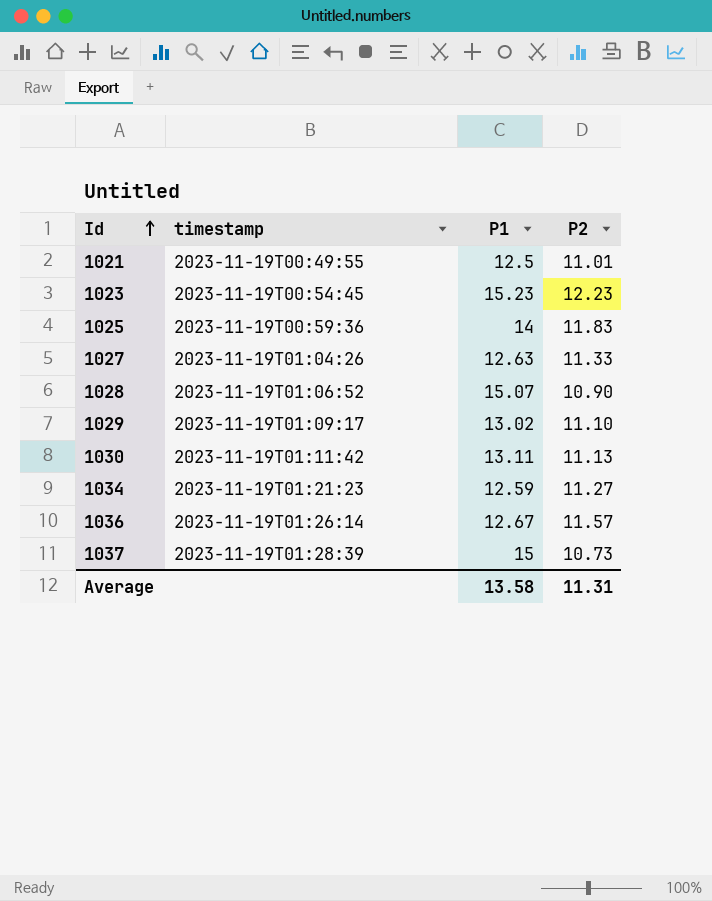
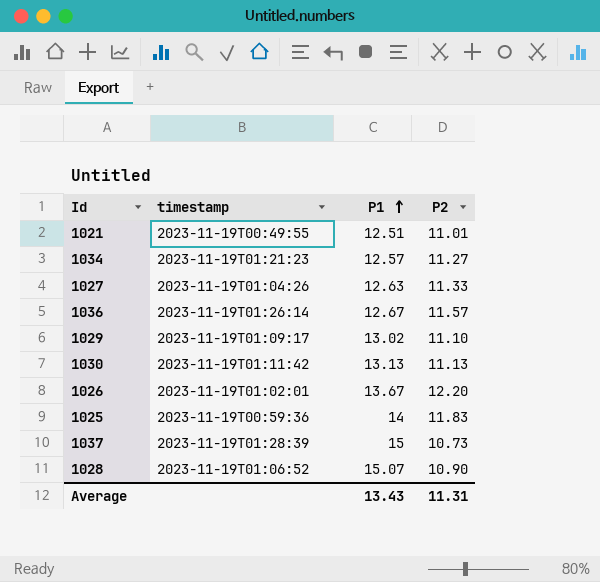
row order: Id ascending -> P1 ascending
row 1023: 2023-11-19T00:54:45 | 15.23 | 12.23 -> none
1021 | P1: 12.5 -> 12.51
1034 | P1: 12.59 -> 12.57
1030 | P1: 13.11 -> 13.13
row 1026: none -> 2023-11-19T01:02:01 | 13.67 | 12.20
Average | P1: 13.58 -> 13.43

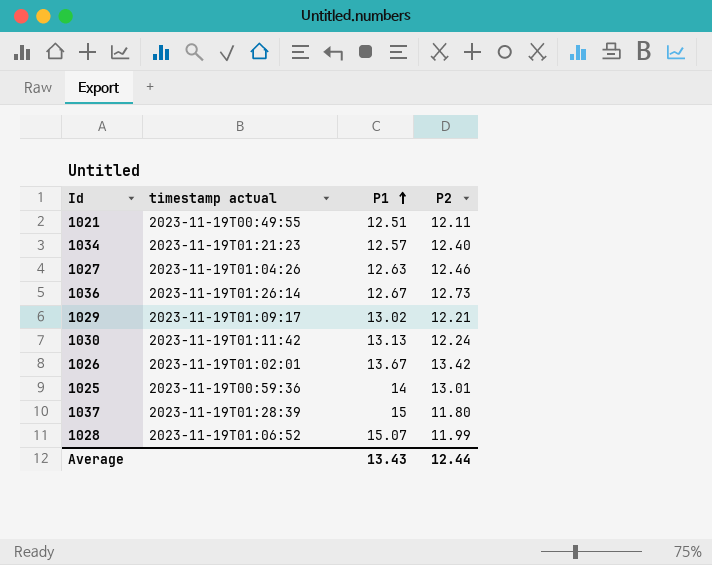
column name: timestamp -> timestamp actual
1021 | P2: 11.01 -> 12.11
1034 | P2: 11.27 -> 12.40
1027 | P2: 11.33 -> 12.46
1036 | P2: 11.57 -> 12.73
1029 | P2: 11.10 -> 12.21
1030 | P2: 11.13 -> 12.24
1026 | P2: 12.20 -> 13.42
1025 | P2: 11.83 -> 13.01
1037 | P2: 10.73 -> 11.80
1028 | P2: 10.90 -> 11.99
Average | P2: 11.31 -> 12.44

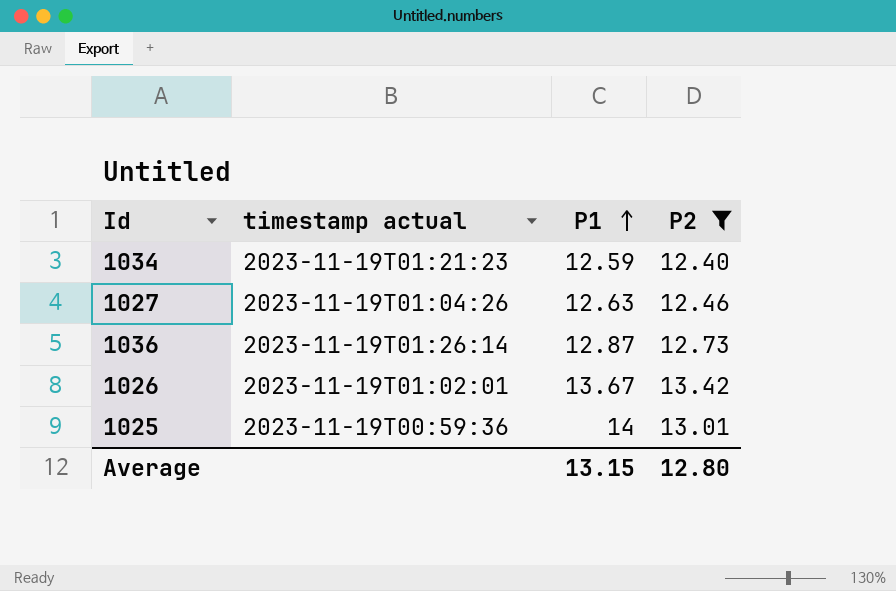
filter: none -> P2 >= 12.40
1034 | P1: 12.57 -> 12.59
1036 | P1: 12.67 -> 12.87
Average | P1: 13.43 -> 13.15
Average | P2: 12.44 -> 12.80

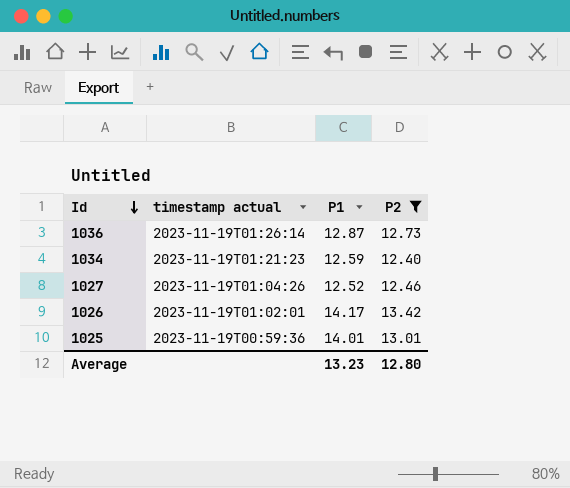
row order: P1 ascending -> Id descending
1027 | P1: 12.63 -> 12.52
1026 | P1: 13.67 -> 14.17
1025 | P1: 14 -> 14.01
Average | P1: 13.15 -> 13.23

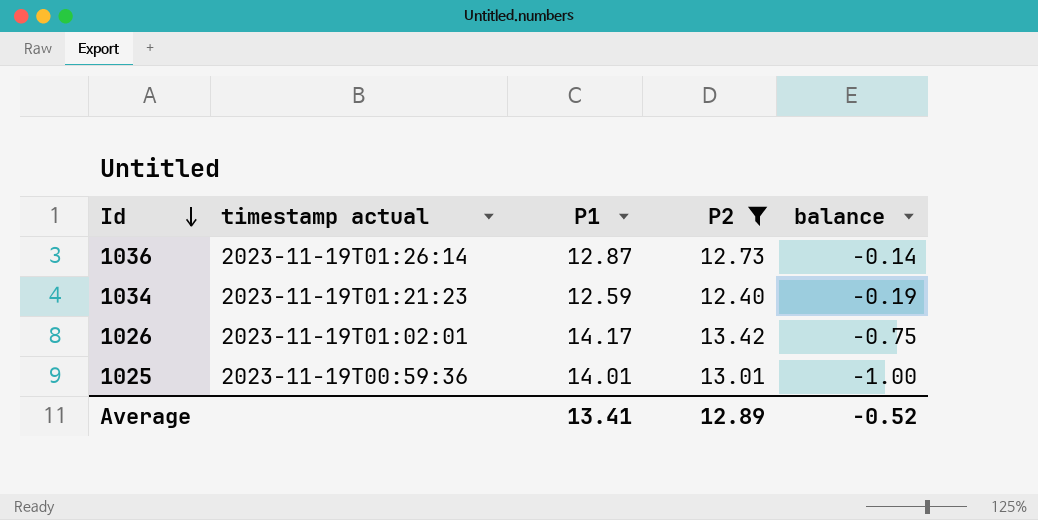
column balance | formula: none -> [P2] - [P1]
row 1027: 2023-11-19T01:04:26 | 12.52 | 12.46 -> none
Average | P1: 13.23 -> 13.41
Average | P2: 12.80 -> 12.89

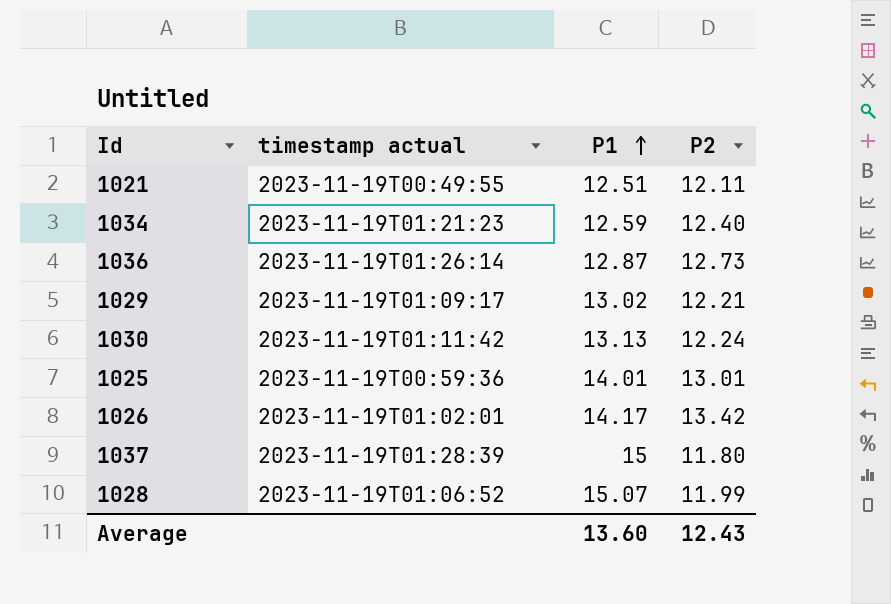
filter: P2 >= 12.40 -> none
row order: Id descending -> P1 ascending
column balance | formula: [P2] - [P1] -> none
Average | P1: 13.41 -> 13.60
Average | P2: 12.89 -> 12.43

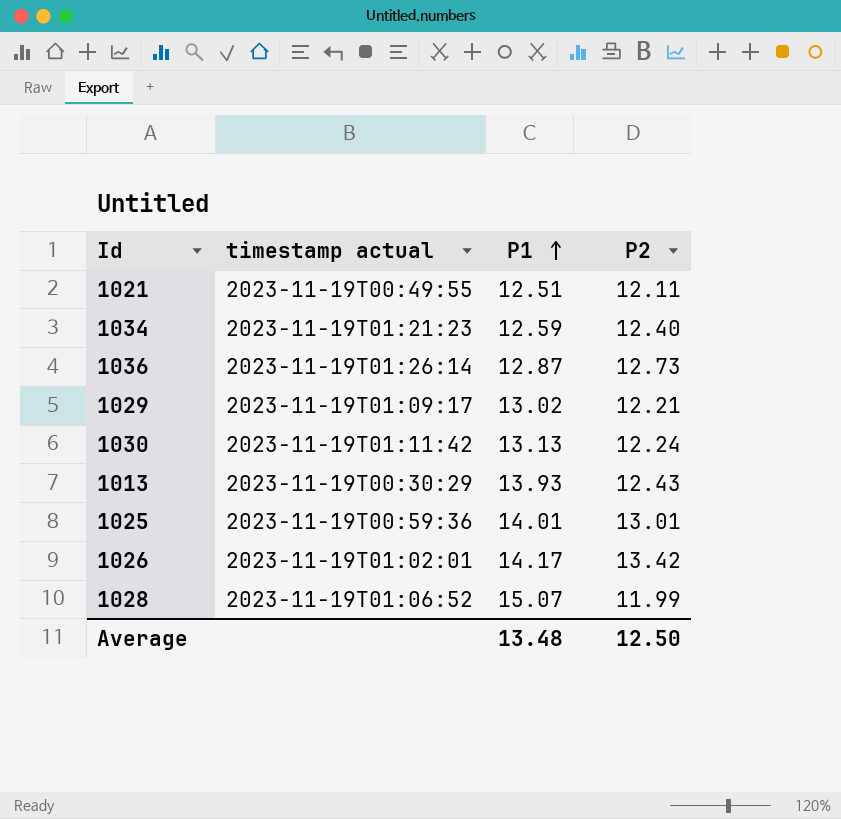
row 1037: 2023-11-19T01:28:39 | 15 | 11.80 -> none
row 1013: none -> 2023-11-19T00:30:29 | 13.93 | 12.43
Average | P1: 13.60 -> 13.48
Average | P2: 12.43 -> 12.50

